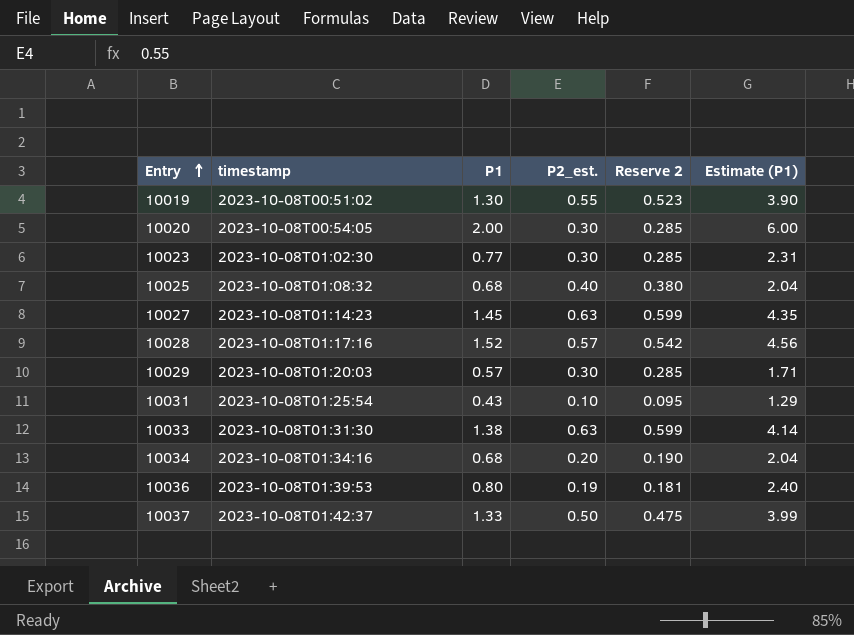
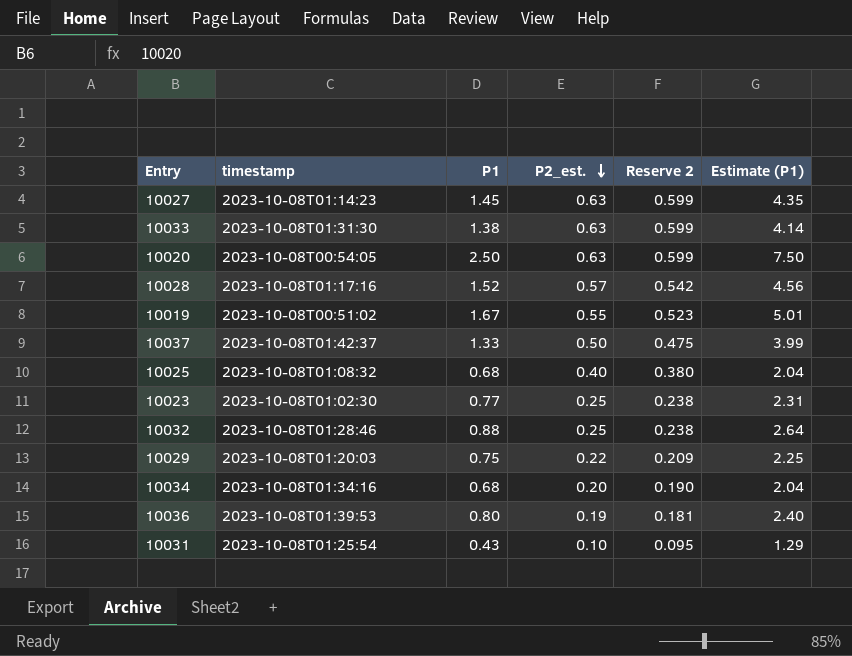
row order: Entry ascending -> P2_est. descending
10020 | P1: 2.00 -> 2.50
10020 | P2_est.: 0.30 -> 0.63
10020 | Reserve 2: 0.285 -> 0.599
10020 | Estimate (P1): 6.00 -> 7.50
10019 | P1: 1.30 -> 1.67
10019 | Estimate (P1): 3.90 -> 5.01
10023 | P2_est.: 0.30 -> 0.25
10023 | Reserve 2: 0.285 -> 0.238
row 10032: none -> 2023-10-08T01:28:46 | 0.88 | 0.25 | 0.238 | 2.64
10029 | P1: 0.57 -> 0.75
10029 | P2_est.: 0.30 -> 0.22
10029 | Reserve 2: 0.285 -> 0.209
10029 | Estimate (P1): 1.71 -> 2.25

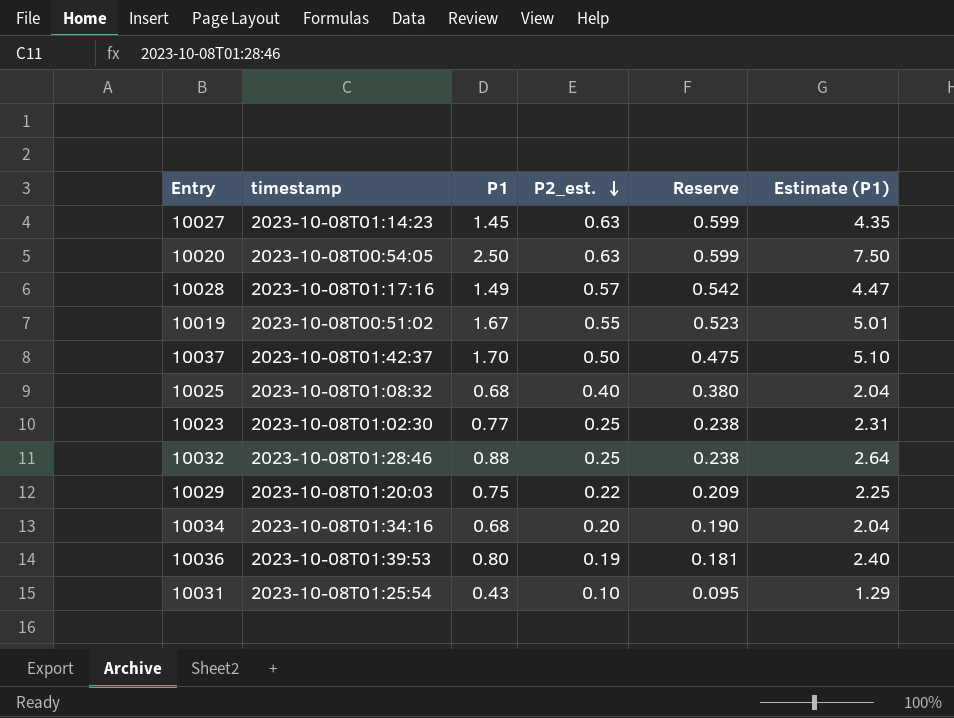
column name: Reserve 2 -> Reserve
row 10033: 2023-10-08T01:31:30 | 1.38 | 0.63 | 0.599 | 4.14 -> none
10028 | P1: 1.52 -> 1.49
10028 | Estimate (P1): 4.56 -> 4.47
10037 | P1: 1.33 -> 1.70
10037 | Estimate (P1): 3.99 -> 5.10

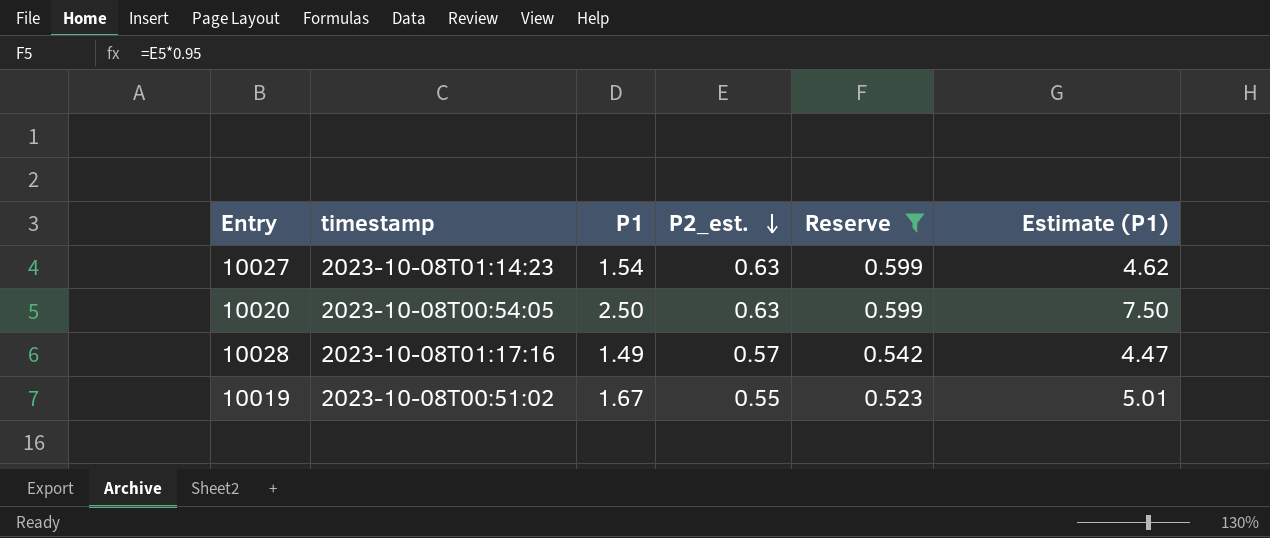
filter: none -> Reserve >= 0.523
10027 | P1: 1.45 -> 1.54
10027 | Estimate (P1): 4.35 -> 4.62

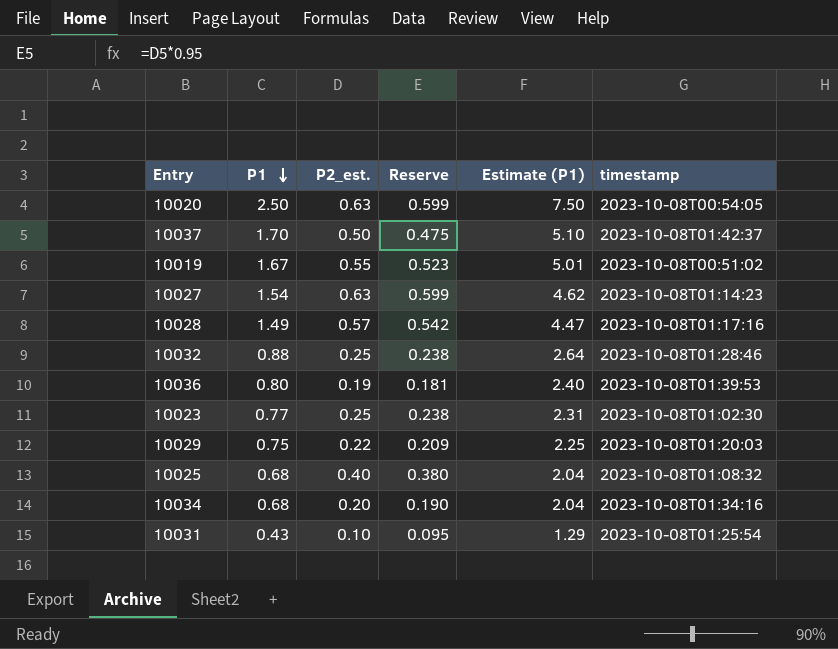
filter: Reserve >= 0.523 -> none
row order: P2_est. descending -> P1 descending
column timestamp | position: 2 -> 6

